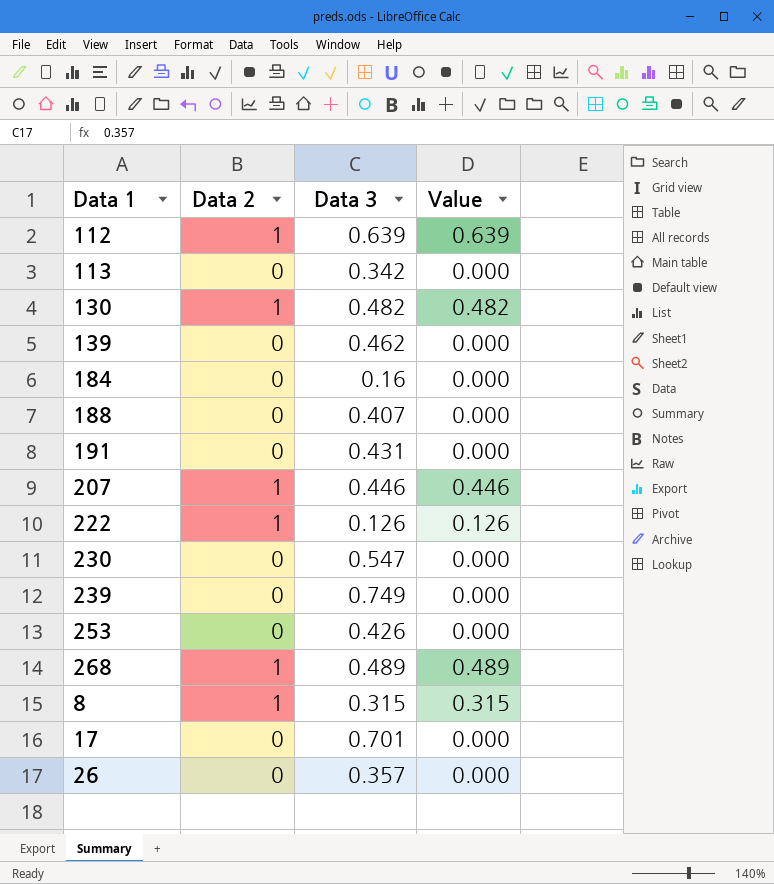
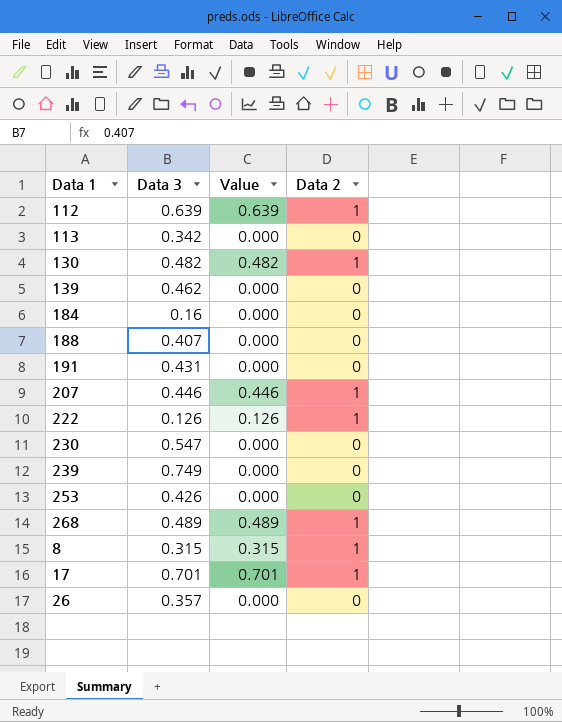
column Data 2 | position: 2 -> 4
17 | Value: 0.000 -> 0.701
17 | Data 2: 0 -> 1

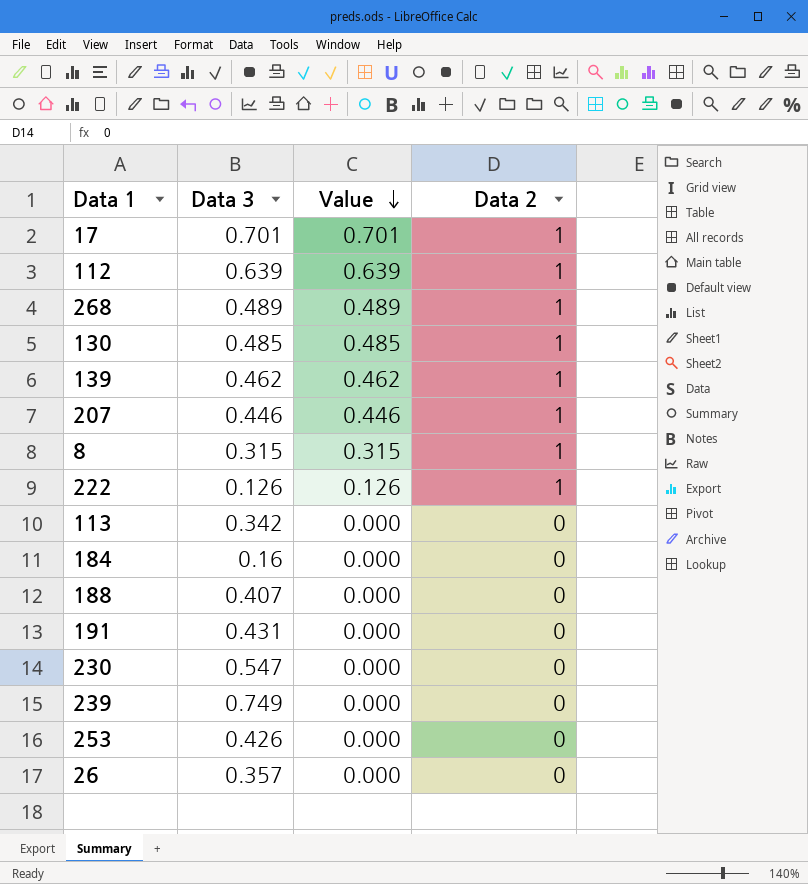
row order: none -> Value descending
130 | Data 3: 0.482 -> 0.485
130 | Value: 0.482 -> 0.485
139 | Value: 0.000 -> 0.462
139 | Data 2: 0 -> 1

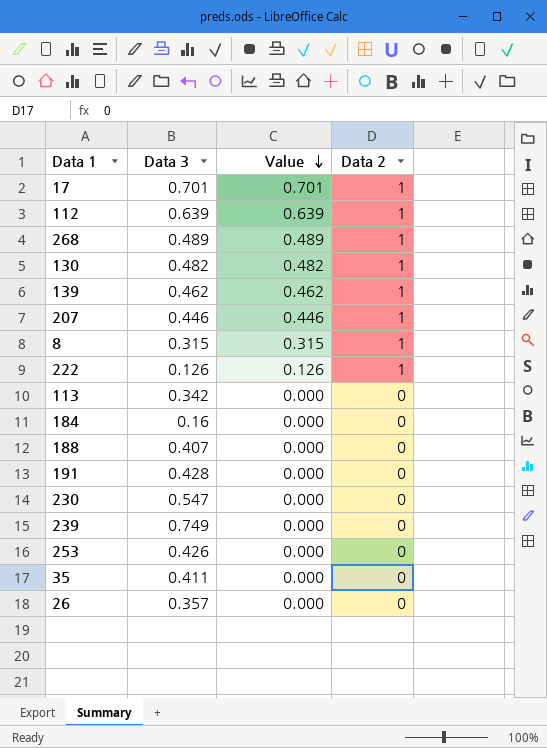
130 | Data 3: 0.485 -> 0.482
130 | Value: 0.485 -> 0.482
191 | Data 3: 0.431 -> 0.428
row 35: none -> 0.411 | 0.000 | 0

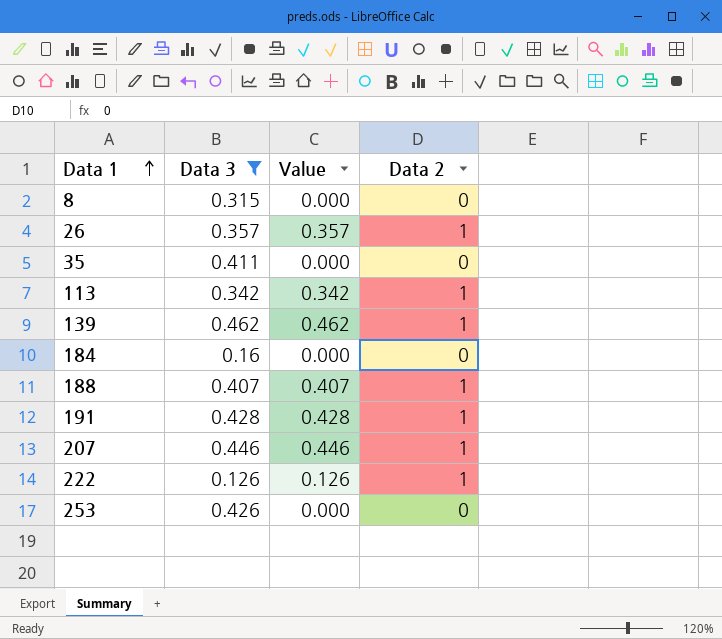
filter: none -> Data 3 <= 0.462
row order: Value descending -> Data 1 ascending
8 | Value: 0.315 -> 0.000
8 | Data 2: 1 -> 0
26 | Value: 0.000 -> 0.357
26 | Data 2: 0 -> 1
113 | Value: 0.000 -> 0.342
113 | Data 2: 0 -> 1
188 | Value: 0.000 -> 0.407
188 | Data 2: 0 -> 1
191 | Value: 0.000 -> 0.428
191 | Data 2: 0 -> 1

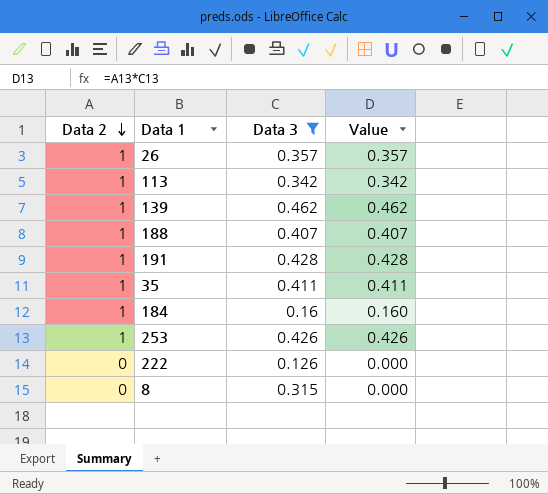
row order: Data 1 ascending -> Data 2 descending
column Data 2 | position: 4 -> 1
row 207: 0.446 | 0.446 | 1 -> none
35 | Data 2: 0 -> 1
35 | Value: 0.000 -> 0.411
184 | Data 2: 0 -> 1
184 | Value: 0.000 -> 0.160
253 | Data 2: 0 -> 1
253 | Value: 0.000 -> 0.426
222 | Data 2: 1 -> 0
222 | Value: 0.126 -> 0.000

